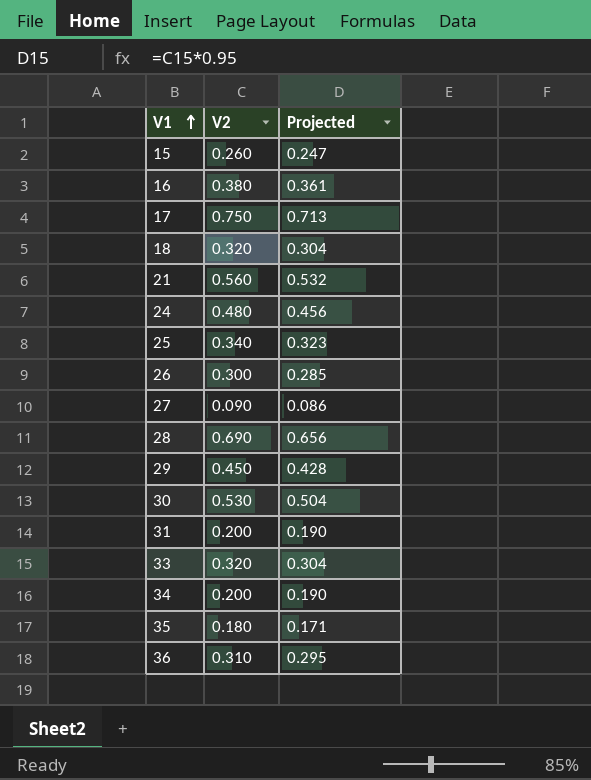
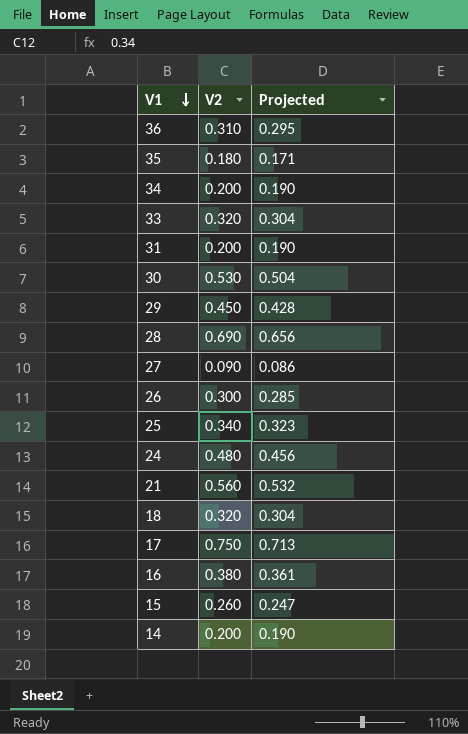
row order: V1 ascending -> V1 descending
row 14: none -> 0.200 | 0.190

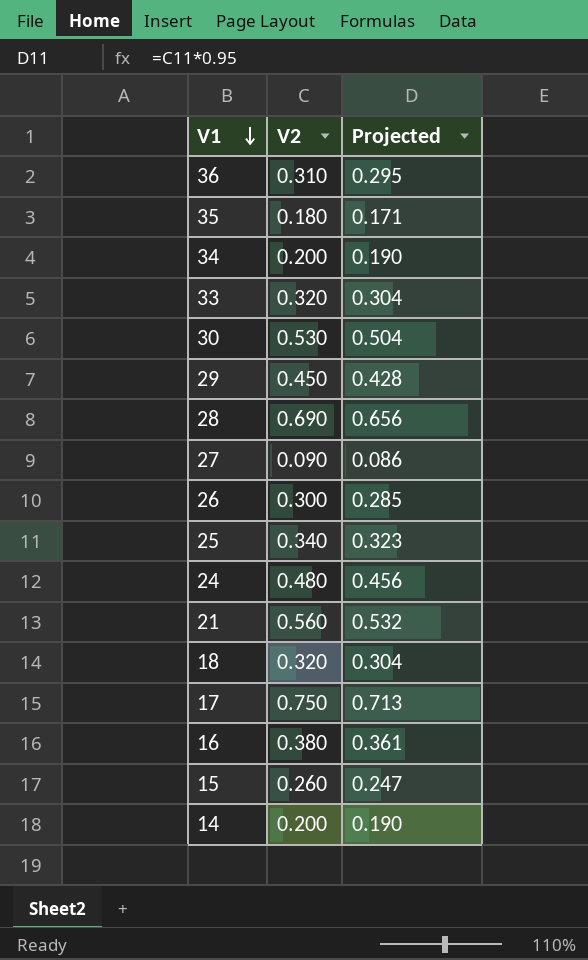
row 31: 0.200 | 0.190 -> none

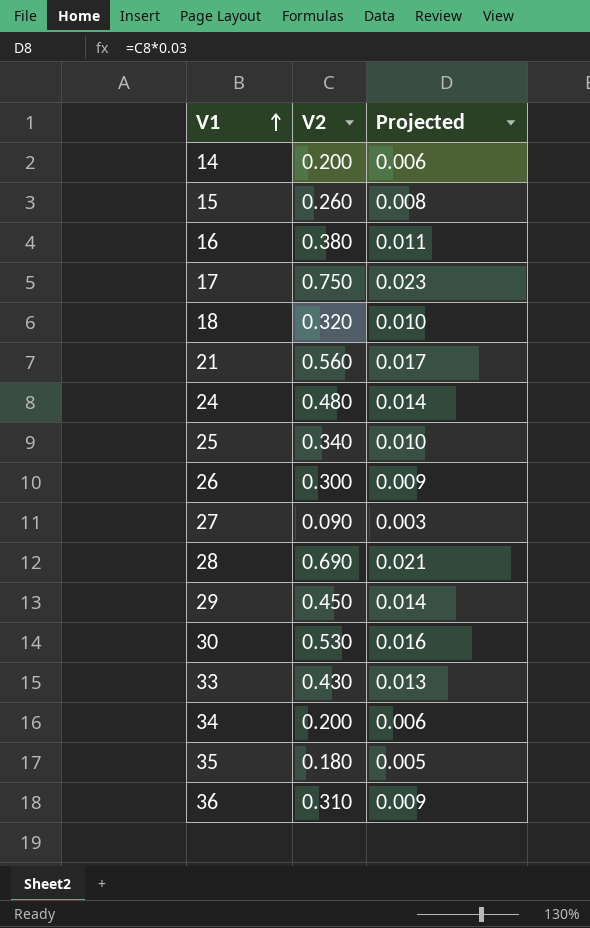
row order: V1 descending -> V1 ascending
column Projected | formula: [V2] * 0.95 -> [V2] * 0.03
33 | V2: 0.320 -> 0.430

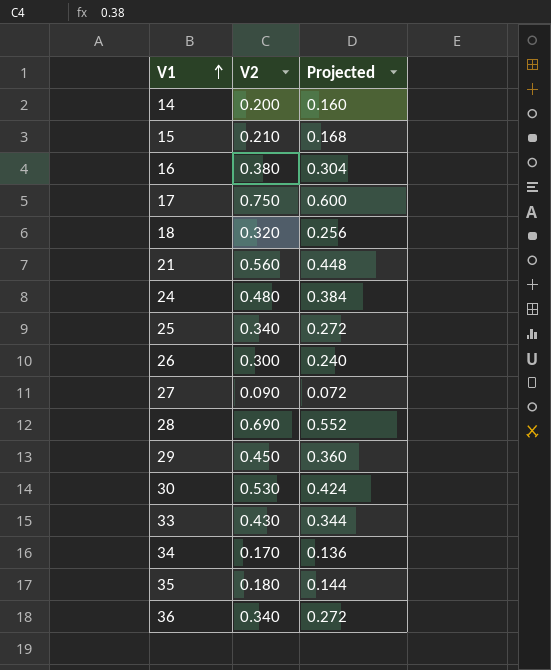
column Projected | formula: [V2] * 0.03 -> [V2] * 0.8
15 | V2: 0.260 -> 0.210
34 | V2: 0.200 -> 0.170
36 | V2: 0.310 -> 0.340

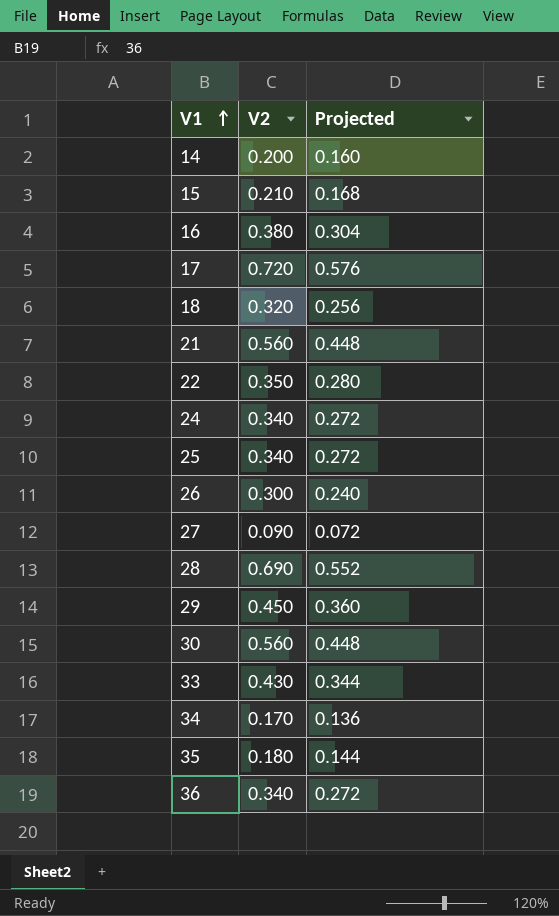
17 | V2: 0.750 -> 0.720
17 | Projected: 0.600 -> 0.576
row 22: none -> 0.350 | 0.280
24 | V2: 0.480 -> 0.340
24 | Projected: 0.384 -> 0.272
30 | V2: 0.530 -> 0.560
30 | Projected: 0.424 -> 0.448

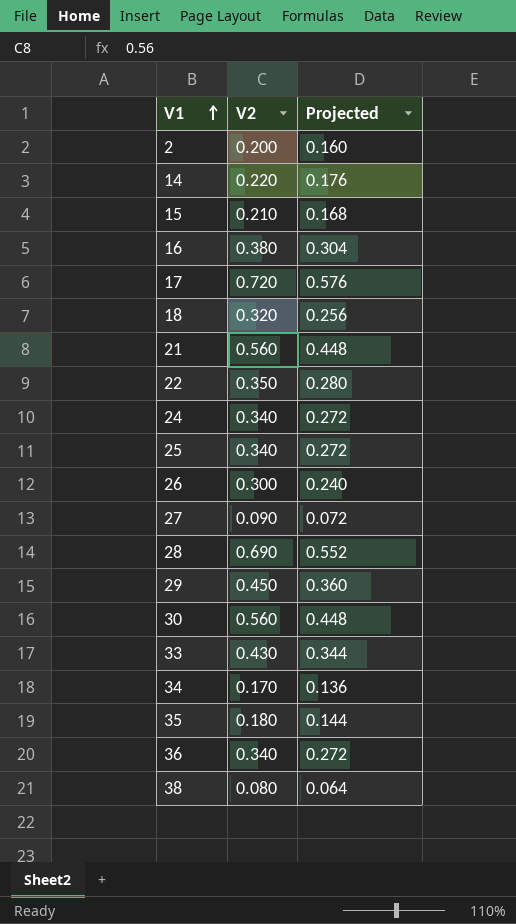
row 2: none -> 0.200 | 0.160
14 | V2: 0.200 -> 0.220
14 | Projected: 0.160 -> 0.176
row 38: none -> 0.080 | 0.064

